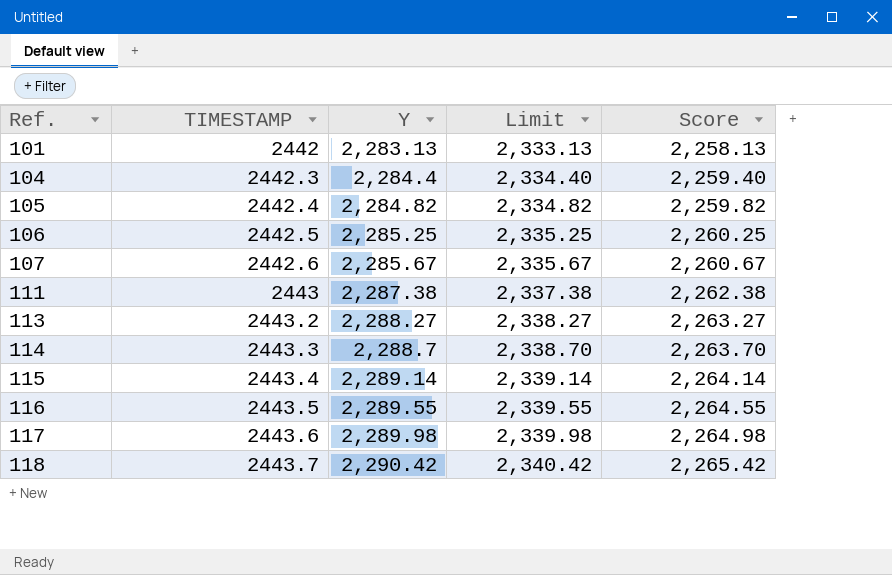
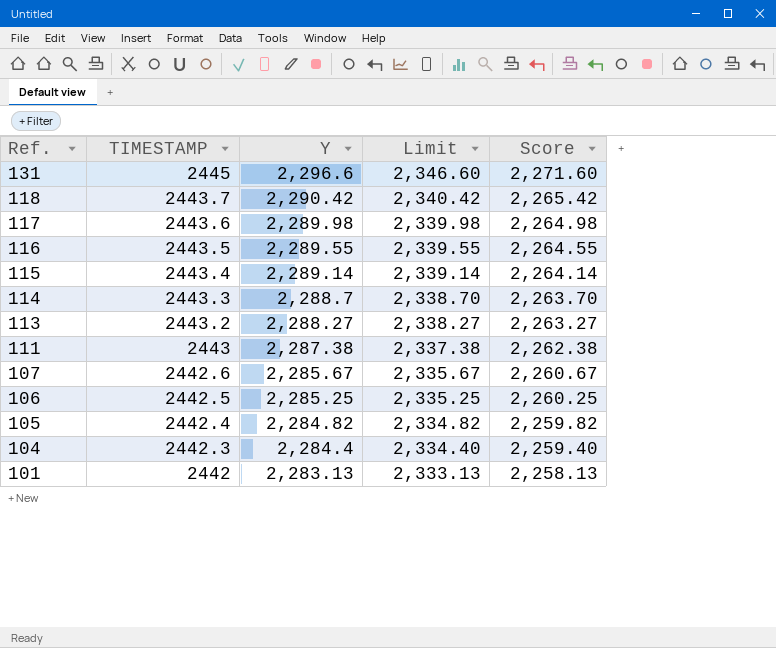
row order: Ref. ascending -> Ref. descending
row 131: none -> 2445 | 2,296.6 | 2,346.60 | 2,271.60

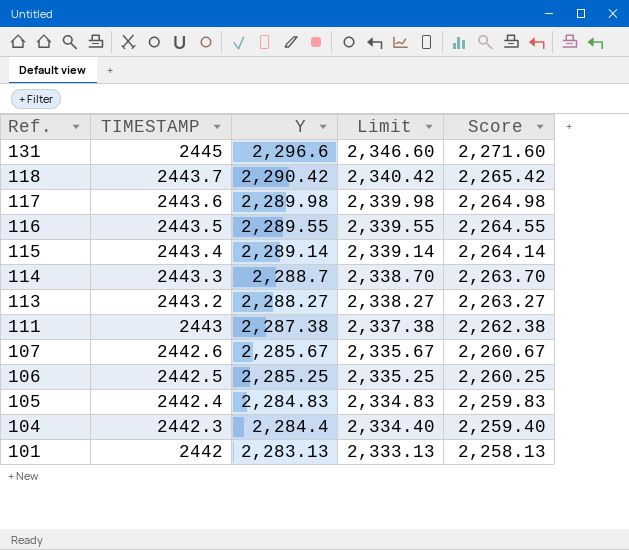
105 | Y: 2,284.82 -> 2,284.83
105 | Limit: 2,334.82 -> 2,334.83
105 | Score: 2,259.82 -> 2,259.83

